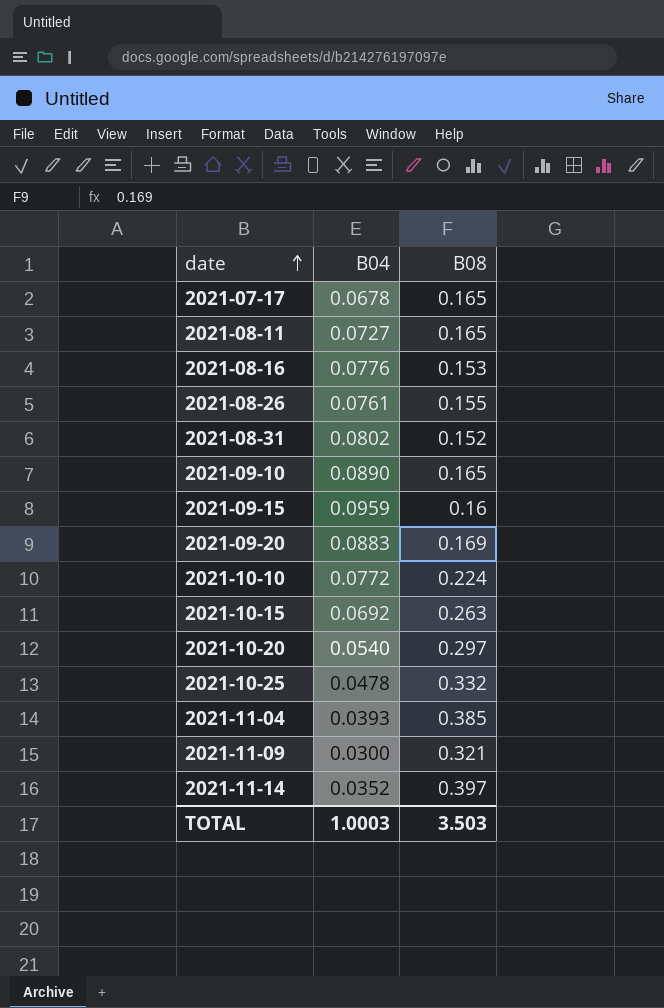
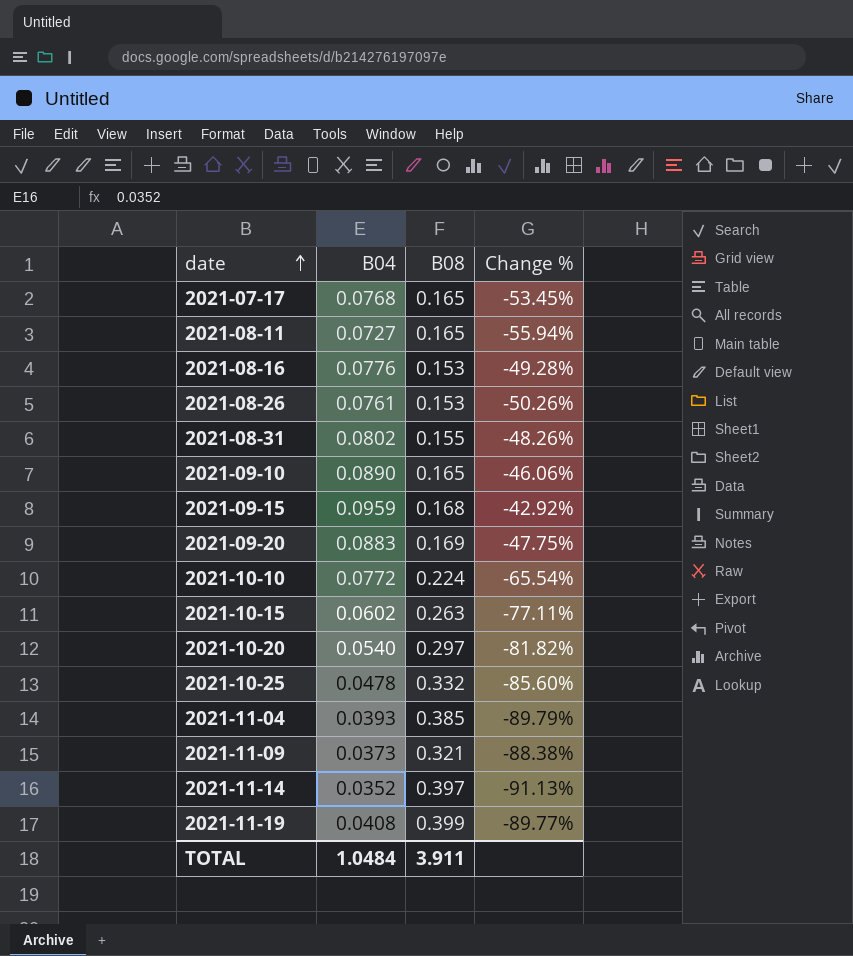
column Change % | formula: none -> ([B04] - [B08]) / [B08]
2021-07-17 | B04: 0.0678 -> 0.0768
2021-08-26 | B08: 0.155 -> 0.153
2021-08-31 | B08: 0.152 -> 0.155
2021-09-15 | B08: 0.16 -> 0.168
2021-10-15 | B04: 0.0692 -> 0.0602
2021-11-09 | B04: 0.0300 -> 0.0373
row 2021-11-19: none -> 0.0408 | 0.399 | -89.77%
TOTAL | B04: 1.0003 -> 1.0484
TOTAL | B08: 3.503 -> 3.911

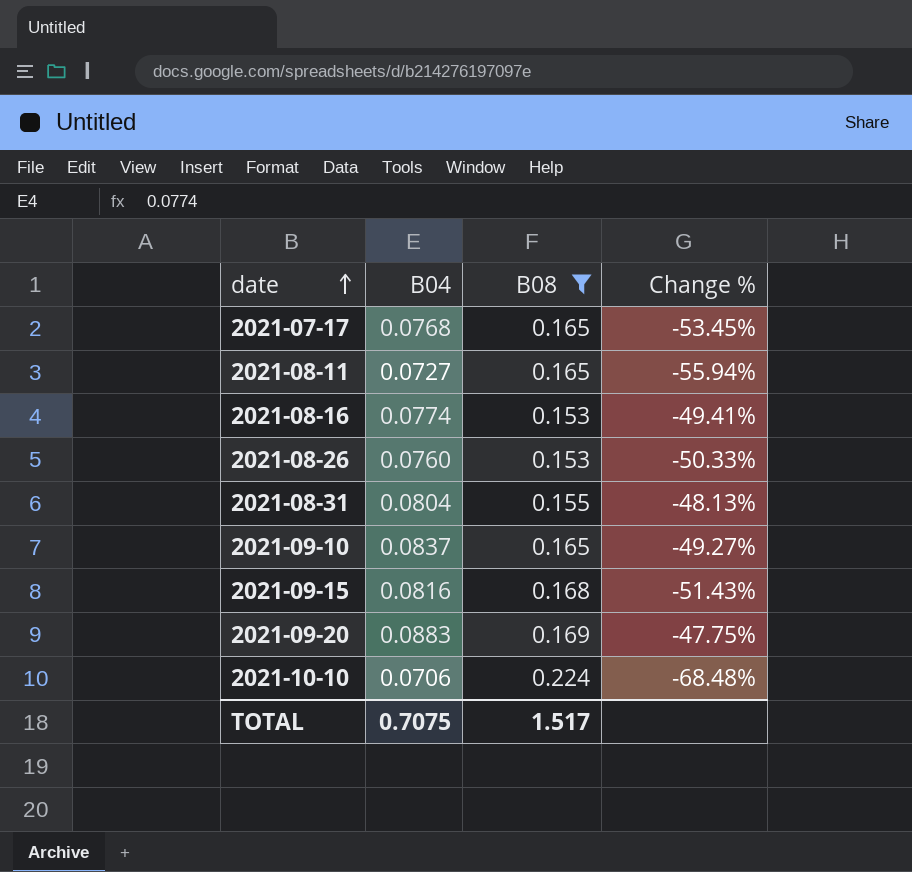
filter: none -> B08 <= 0.224
2021-08-16 | B04: 0.0776 -> 0.0774
2021-08-16 | Change %: -49.28% -> -49.41%
2021-08-26 | B04: 0.0761 -> 0.0760
2021-08-26 | Change %: -50.26% -> -50.33%
2021-08-31 | B04: 0.0802 -> 0.0804
2021-08-31 | Change %: -48.26% -> -48.13%
2021-09-10 | B04: 0.0890 -> 0.0837
2021-09-10 | Change %: -46.06% -> -49.27%
2021-09-15 | B04: 0.0959 -> 0.0816
2021-09-15 | Change %: -42.92% -> -51.43%
2021-10-10 | B04: 0.0772 -> 0.0706
2021-10-10 | Change %: -65.54% -> -68.48%
TOTAL | B04: 1.0484 -> 0.7075
TOTAL | B08: 3.911 -> 1.517

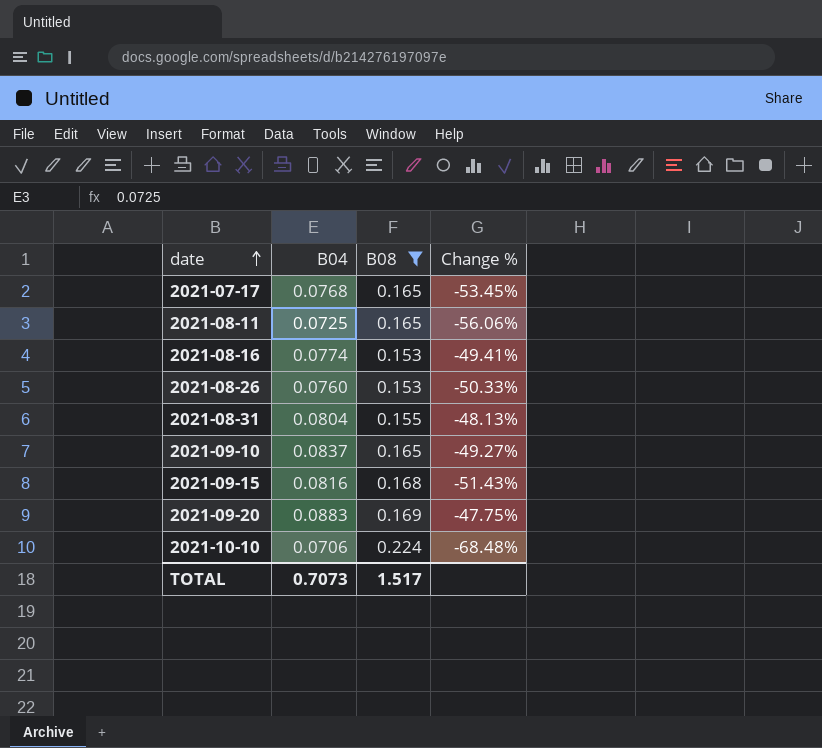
2021-08-11 | B04: 0.0727 -> 0.0725
2021-08-11 | Change %: -55.94% -> -56.06%
TOTAL | B04: 0.7075 -> 0.7073

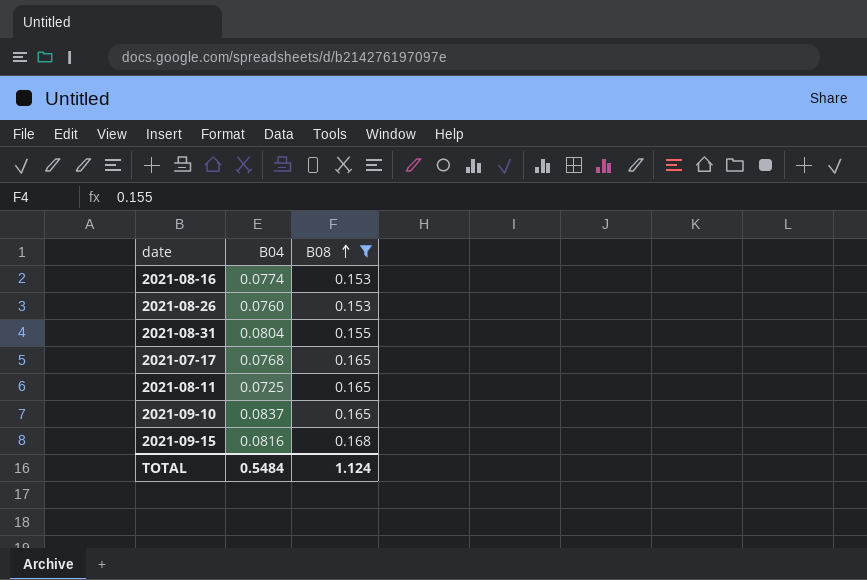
row order: date ascending -> B08 ascending
column Change % | formula: ([B04] - [B08]) / [B08] -> none
row 2021-09-20: 0.0883 | 0.169 | -47.75% -> none
row 2021-10-10: 0.0706 | 0.224 | -68.48% -> none
TOTAL | B04: 0.7073 -> 0.5484
TOTAL | B08: 1.517 -> 1.124

